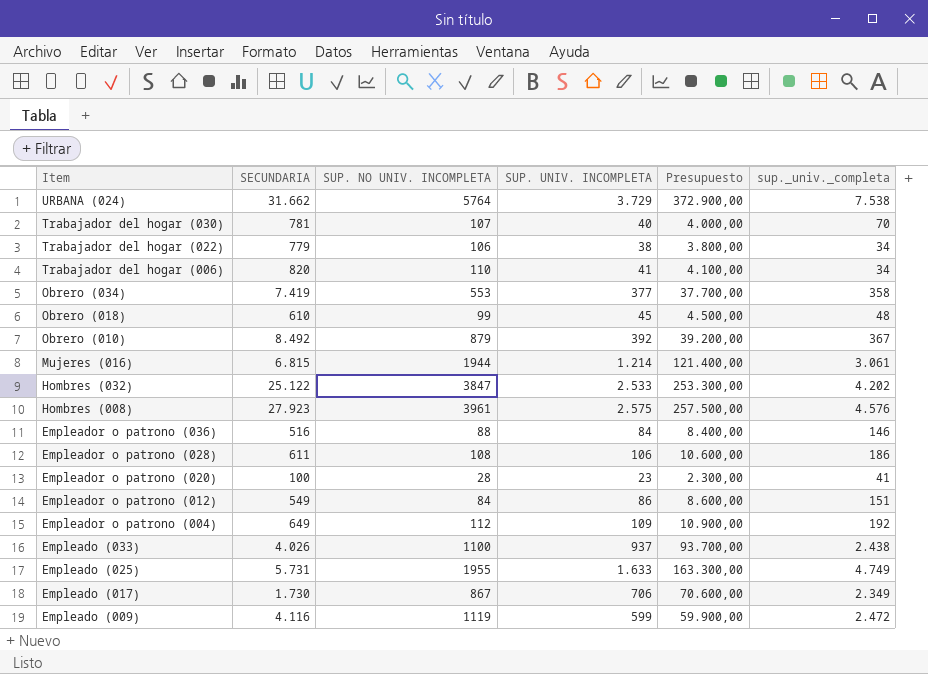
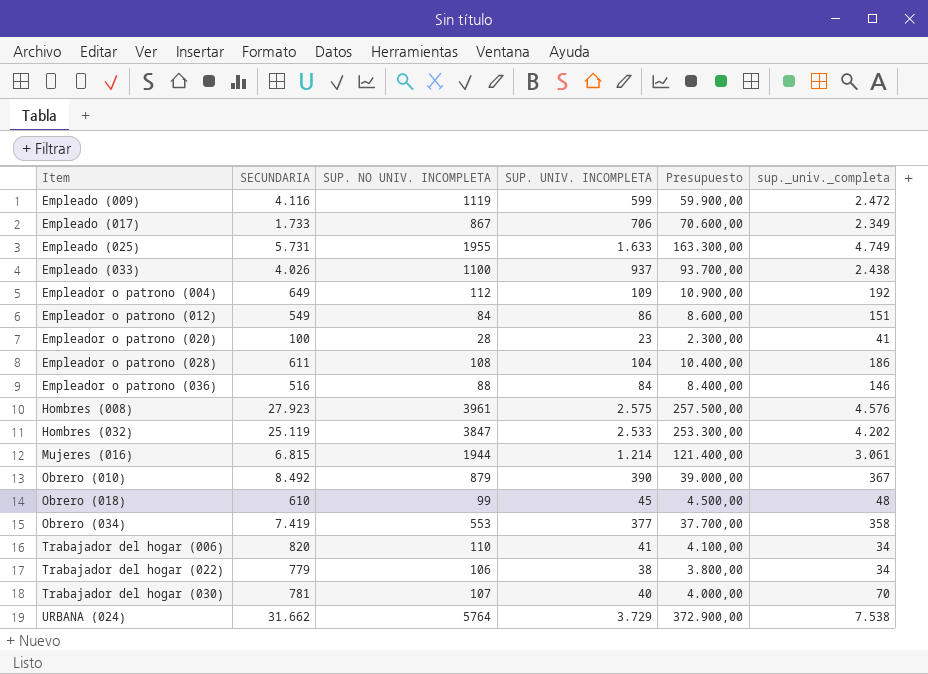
row order: Item descending -> Item ascending
Empleado (017) | SECUNDARIA: 1.730 -> 1.733
Empleador o patrono (028) | SUP. UNIV. INCOMPLETA: 106 -> 104
Empleador o patrono (028) | Presupuesto: 10.600,00 -> 10.400,00
Hombres (032) | SECUNDARIA: 25.122 -> 25.119
Obrero (010) | SUP. UNIV. INCOMPLETA: 392 -> 390
Obrero (010) | Presupuesto: 39.200,00 -> 39.000,00

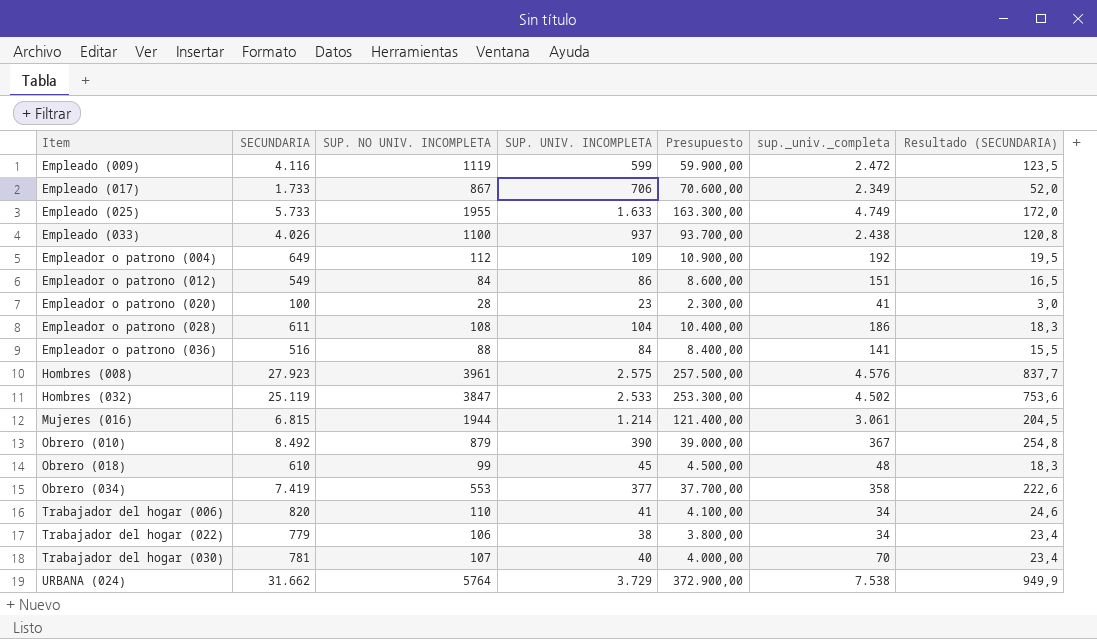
column Resultado (SECUNDARIA) | formula: none -> [SECUNDARIA] * 0,03
Empleado (025) | SECUNDARIA: 5.731 -> 5.733
Empleador o patrono (036) | sup._univ._completa: 146 -> 141
Hombres (032) | sup._univ._completa: 4.202 -> 4.502

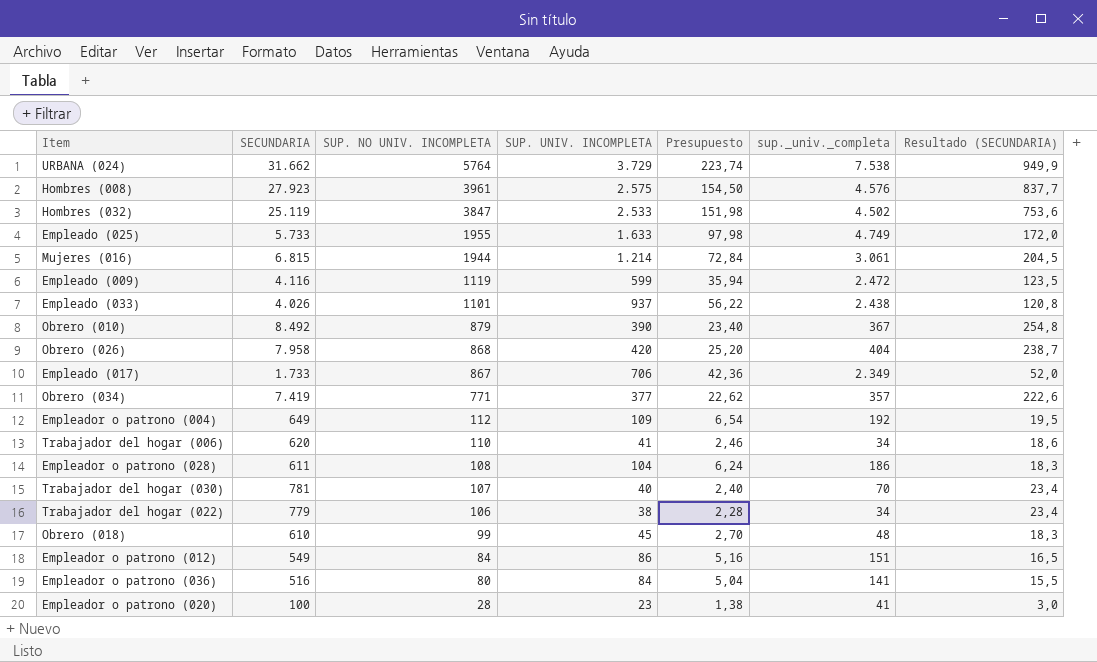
row order: Item ascending -> SUP. NO UNIV. INCOMPLETA descending
column Presupuesto | formula: [SUP. UNIV. INCOMPLETA] * 100 -> [SUP. UNIV. INCOMPLETA] * 0,06
Empleado (033) | SUP. NO UNIV. INCOMPLETA: 1100 -> 1101
row Obrero (026): none -> 7.958 | 868 | 420 | 25,20 | 404 | 238,7
Obrero (034) | SUP. NO UNIV. INCOMPLETA: 553 -> 771
Obrero (034) | sup._univ._completa: 358 -> 357
Trabajador del hogar (006) | SECUNDARIA: 820 -> 620
Trabajador del hogar (006) | Resultado (SECUNDARIA): 24,6 -> 18,6
Empleador o patrono (036) | SUP. NO UNIV. INCOMPLETA: 88 -> 80

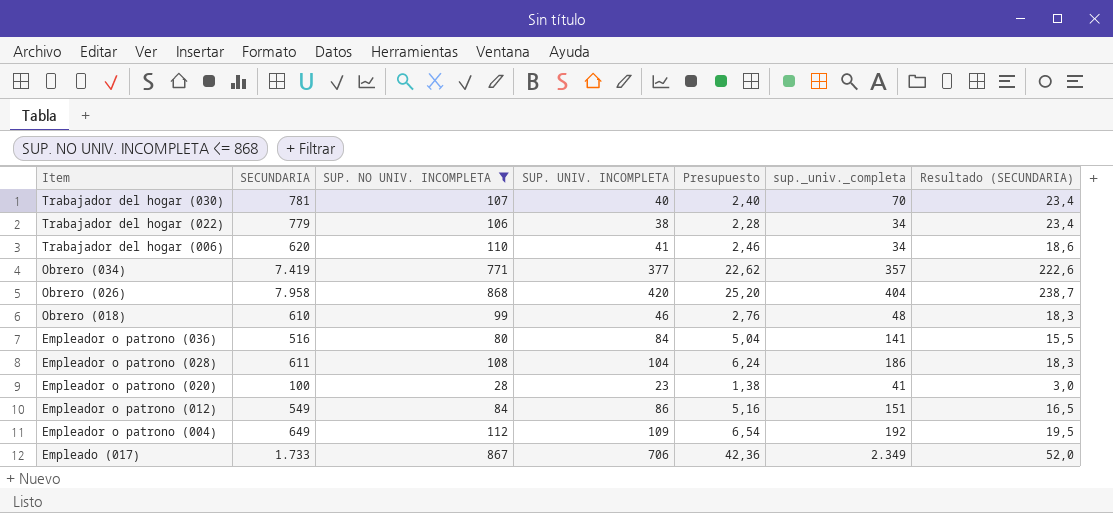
filter: none -> SUP. NO UNIV. INCOMPLETA <= 868
row order: SUP. NO UNIV. INCOMPLETA descending -> Item descending
Obrero (018) | SUP. UNIV. INCOMPLETA: 45 -> 46
Obrero (018) | Presupuesto: 2,70 -> 2,76

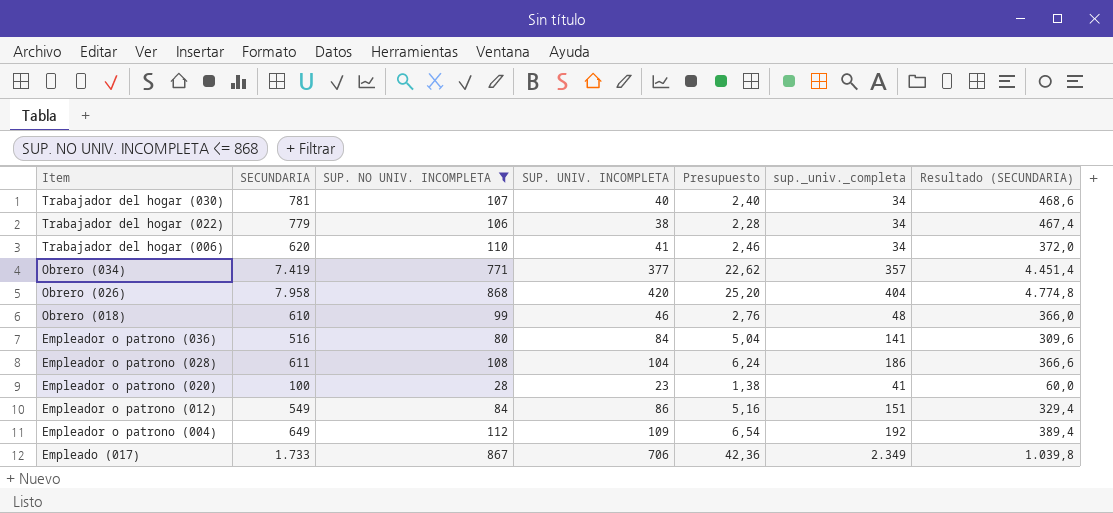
column Resultado (SECUNDARIA) | formula: [SECUNDARIA] * 0,03 -> [SECUNDARIA] * 0,6
Trabajador del hogar (030) | sup._univ._completa: 70 -> 34

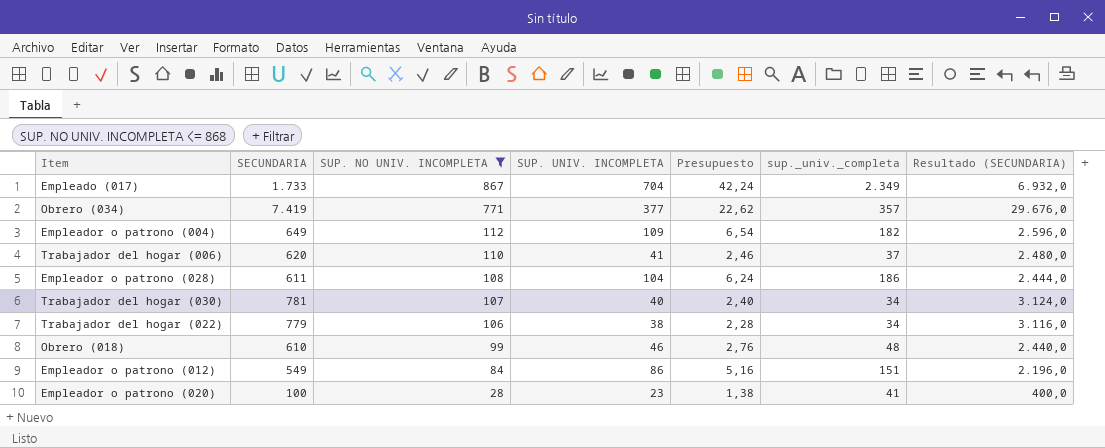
row order: Item descending -> SUP. NO UNIV. INCOMPLETA descending
column Resultado (SECUNDARIA) | formula: [SECUNDARIA] * 0,6 -> [SECUNDARIA] * 4
row Obrero (026): 7.958 | 868 | 420 | 25,20 | 404 | 4.774,8 -> none
row Empleador o patrono (036): 516 | 80 | 84 | 5,04 | 141 | 309,6 -> none
Empleado (017) | SUP. UNIV. INCOMPLETA: 706 -> 704
Empleado (017) | Presupuesto: 42,36 -> 42,24
Empleador o patrono (004) | sup._univ._completa: 192 -> 182
Trabajador del hogar (006) | sup._univ._completa: 34 -> 37

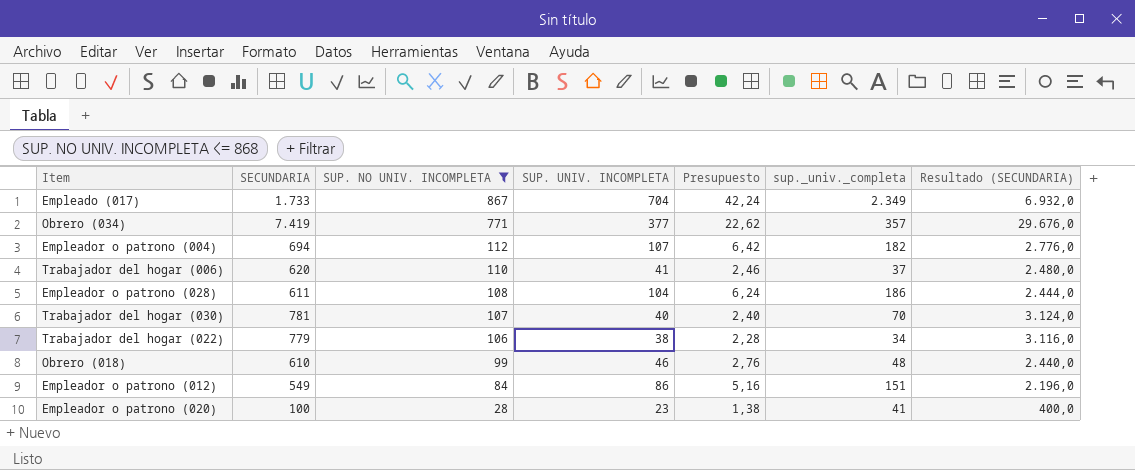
Empleador o patrono (004) | SECUNDARIA: 649 -> 694
Empleador o patrono (004) | SUP. UNIV. INCOMPLETA: 109 -> 107
Empleador o patrono (004) | Presupuesto: 6,54 -> 6,42
Empleador o patrono (004) | Resultado (SECUNDARIA): 2.596,0 -> 2.776,0
Trabajador del hogar (030) | sup._univ._completa: 34 -> 70

